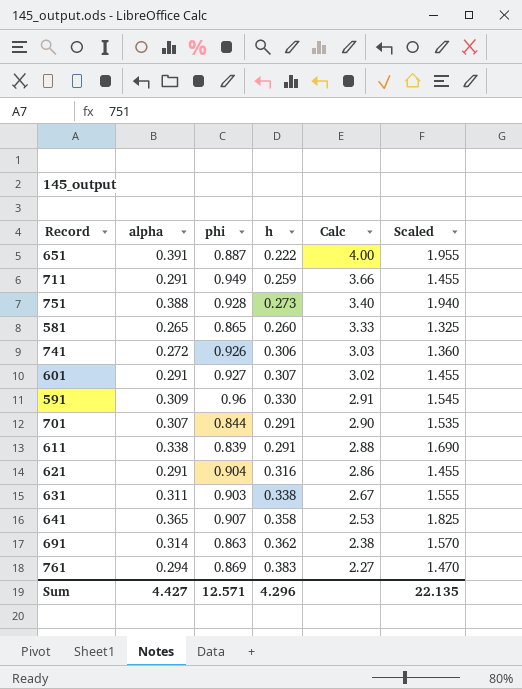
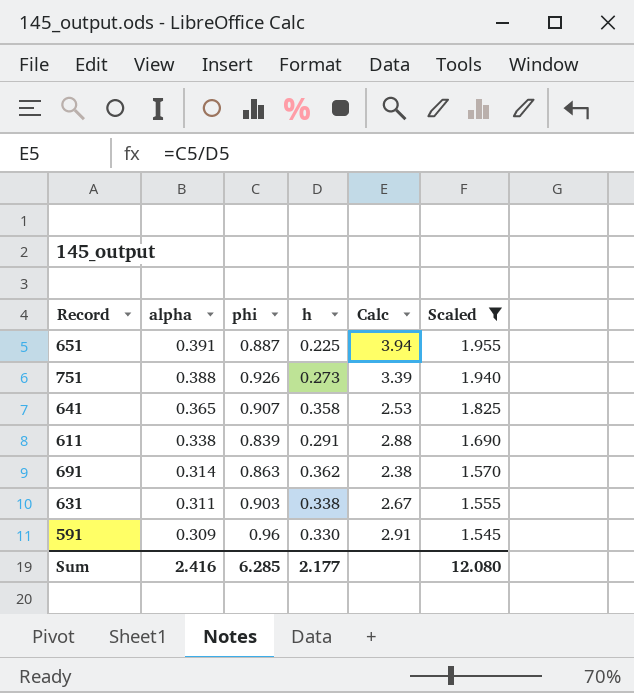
filter: none -> Scaled >= 1.545
row order: Calc descending -> alpha descending
651 | h: 0.222 -> 0.225
651 | Calc: 4.00 -> 3.94
751 | phi: 0.928 -> 0.926
751 | Calc: 3.40 -> 3.39
Sum | alpha: 4.427 -> 2.416
Sum | phi: 12.571 -> 6.285
Sum | h: 4.296 -> 2.177
Sum | Scaled: 22.135 -> 12.080

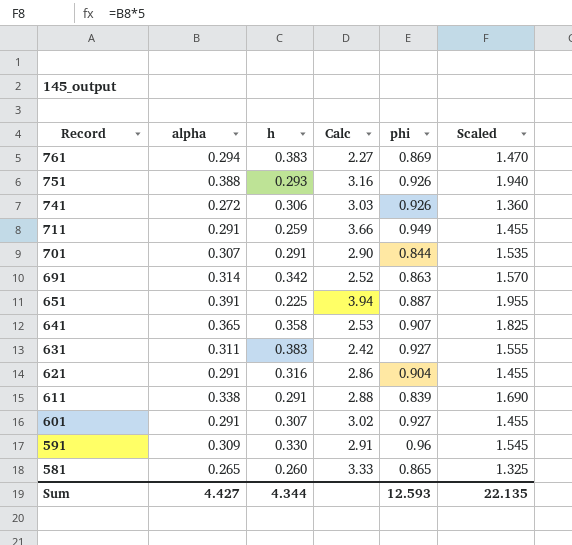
filter: Scaled >= 1.545 -> none
row order: alpha descending -> Record descending
column phi | position: 3 -> 5
751 | h: 0.273 -> 0.293
751 | Calc: 3.39 -> 3.16
691 | h: 0.362 -> 0.342
691 | Calc: 2.38 -> 2.52
631 | h: 0.338 -> 0.383
631 | Calc: 2.67 -> 2.42
631 | phi: 0.903 -> 0.927
Sum | alpha: 2.416 -> 4.427
Sum | h: 2.177 -> 4.344
Sum | phi: 6.285 -> 12.593
Sum | Scaled: 12.080 -> 22.135

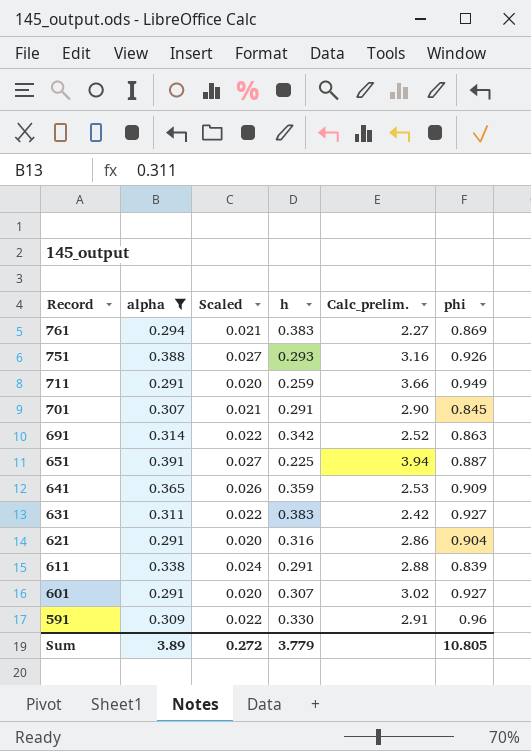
filter: none -> alpha >= 0.291
column Scaled | formula: [alpha] * 5 -> [alpha] * 0.07
column Scaled | position: 6 -> 3
column name: Calc -> Calc_prelim.
701 | phi: 0.844 -> 0.845
641 | h: 0.358 -> 0.359
641 | phi: 0.907 -> 0.909
Sum | alpha: 4.427 -> 3.89
Sum | Scaled: 22.135 -> 0.272
Sum | h: 4.344 -> 3.779
Sum | phi: 12.593 -> 10.805

